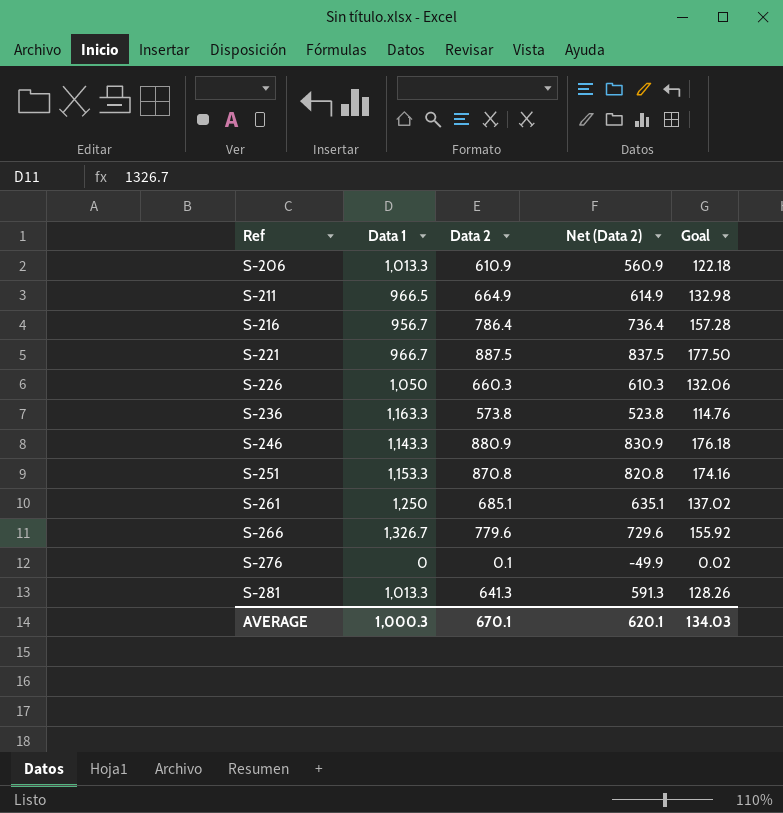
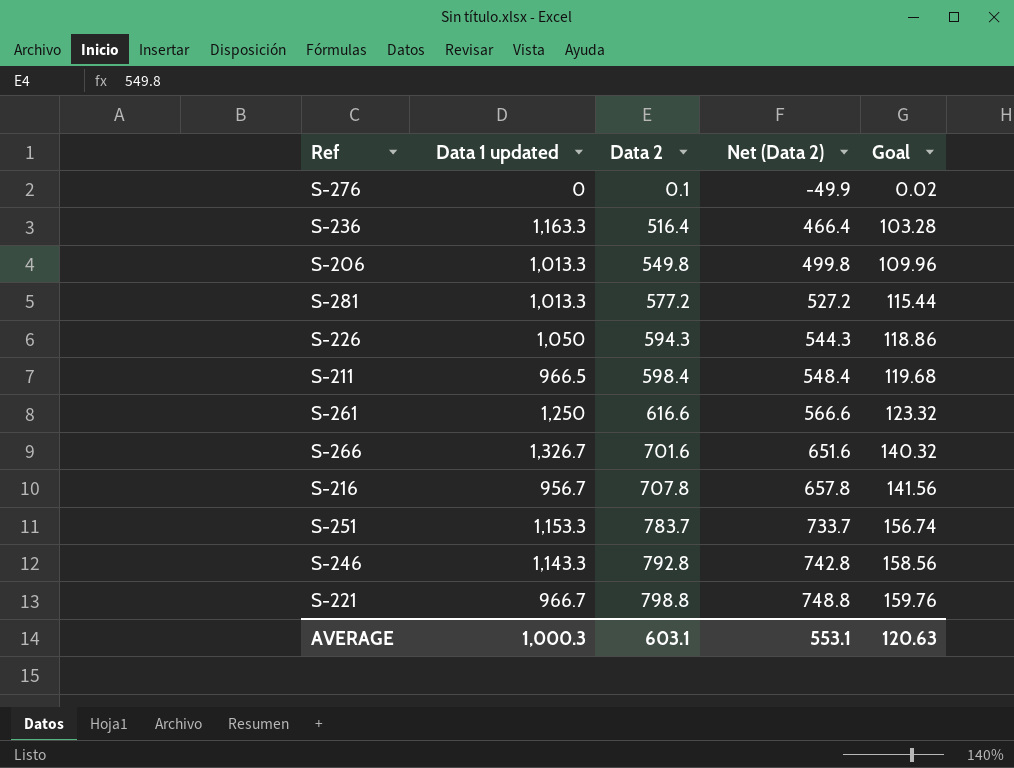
row order: Ref ascending -> Data 2 ascending
column name: Data 1 -> Data 1 updated
S-236 | Data 2: 573.8 -> 516.4
S-236 | Net (Data 2): 523.8 -> 466.4
S-236 | Goal: 114.76 -> 103.28
S-206 | Data 2: 610.9 -> 549.8
S-206 | Net (Data 2): 560.9 -> 499.8
S-206 | Goal: 122.18 -> 109.96
S-281 | Data 2: 641.3 -> 577.2
S-281 | Net (Data 2): 591.3 -> 527.2
S-281 | Goal: 128.26 -> 115.44
S-226 | Data 2: 660.3 -> 594.3
S-226 | Net (Data 2): 610.3 -> 544.3
S-226 | Goal: 132.06 -> 118.86
S-211 | Data 2: 664.9 -> 598.4
S-211 | Net (Data 2): 614.9 -> 548.4
S-211 | Goal: 132.98 -> 119.68
S-261 | Data 2: 685.1 -> 616.6
S-261 | Net (Data 2): 635.1 -> 566.6
S-261 | Goal: 137.02 -> 123.32
S-266 | Data 2: 779.6 -> 701.6
S-266 | Net (Data 2): 729.6 -> 651.6
S-266 | Goal: 155.92 -> 140.32
S-216 | Data 2: 786.4 -> 707.8
S-216 | Net (Data 2): 736.4 -> 657.8
S-216 | Goal: 157.28 -> 141.56
S-251 | Data 2: 870.8 -> 783.7
S-251 | Net (Data 2): 820.8 -> 733.7
S-251 | Goal: 174.16 -> 156.74
S-246 | Data 2: 880.9 -> 792.8
S-246 | Net (Data 2): 830.9 -> 742.8
S-246 | Goal: 176.18 -> 158.56
S-221 | Data 2: 887.5 -> 798.8
S-221 | Net (Data 2): 837.5 -> 748.8
S-221 | Goal: 177.50 -> 159.76
AVERAGE | Data 2: 670.1 -> 603.1
AVERAGE | Net (Data 2): 620.1 -> 553.1
AVERAGE | Goal: 134.03 -> 120.63

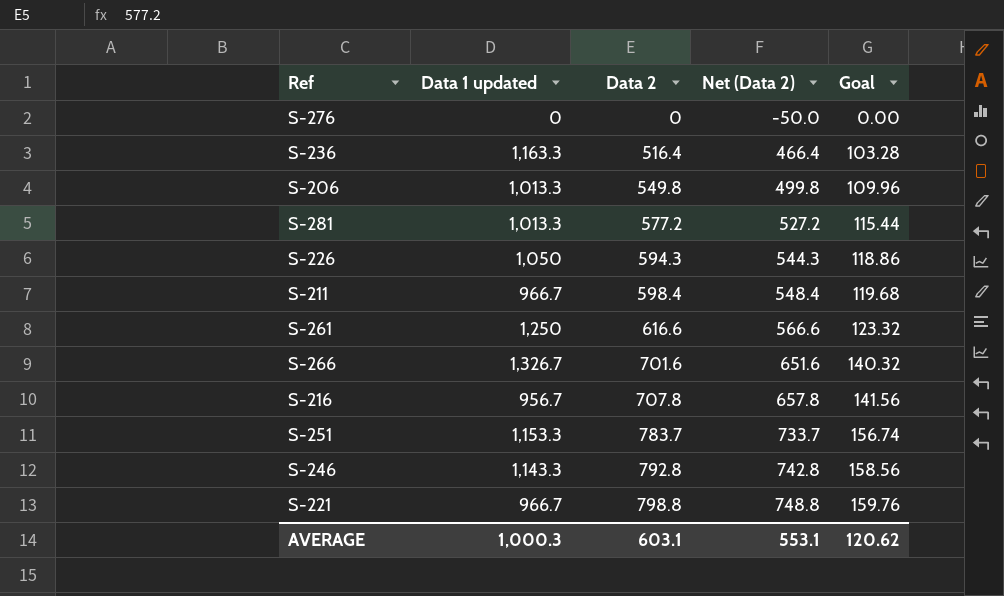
S-276 | Data 2: 0.1 -> 0
S-276 | Net (Data 2): -49.9 -> -50.0
S-276 | Goal: 0.02 -> 0.00
S-211 | Data 1 updated: 966.5 -> 966.7
AVERAGE | Goal: 120.63 -> 120.62

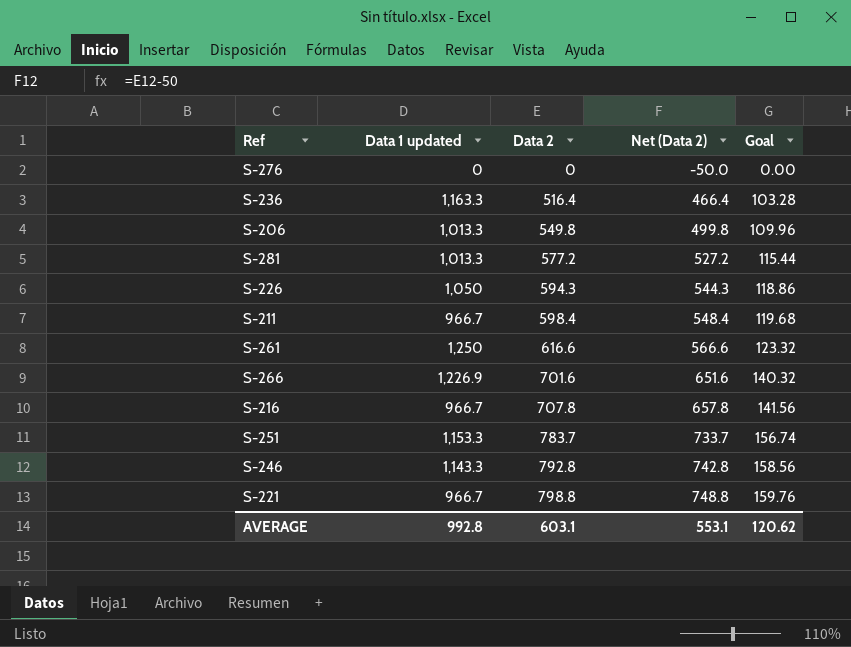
S-266 | Data 1 updated: 1,326.7 -> 1,226.9
S-216 | Data 1 updated: 956.7 -> 966.7
AVERAGE | Data 1 updated: 1,000.3 -> 992.8

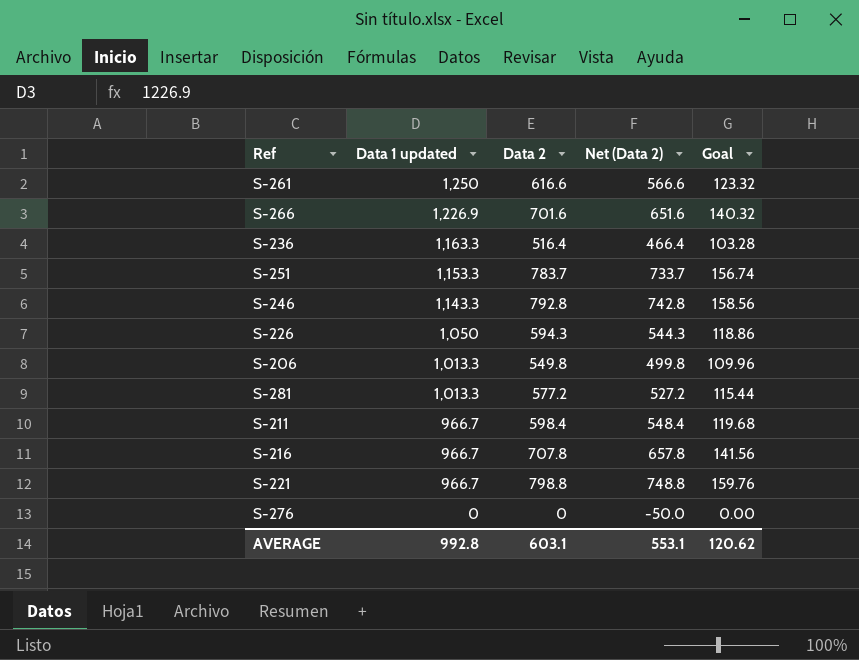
row order: Data 2 ascending -> Data 1 updated descending

